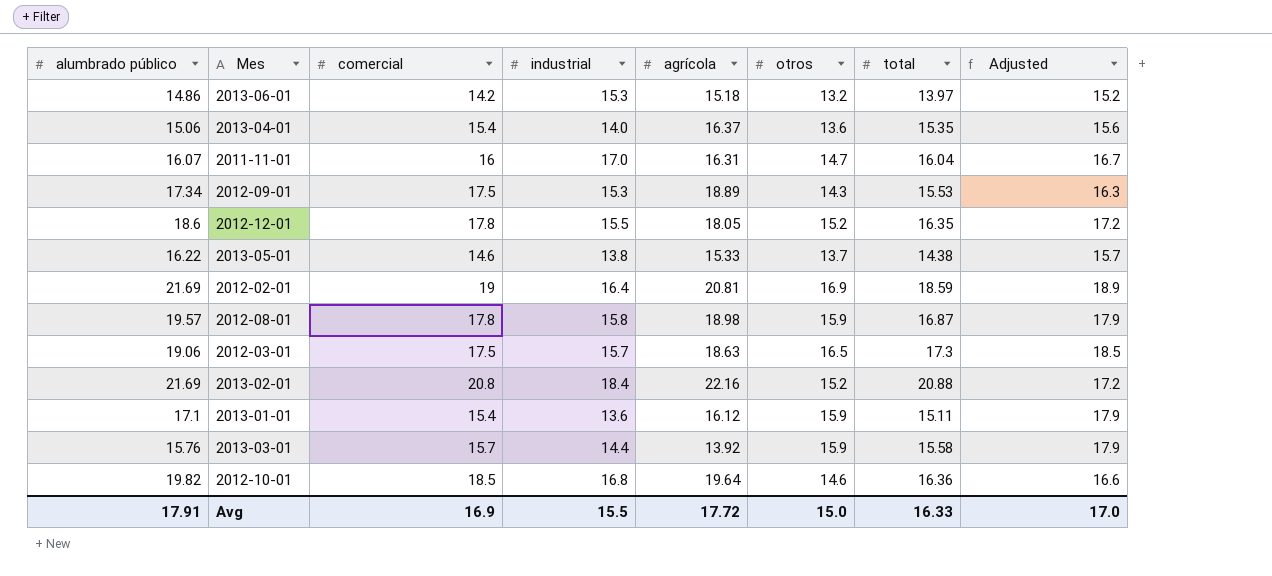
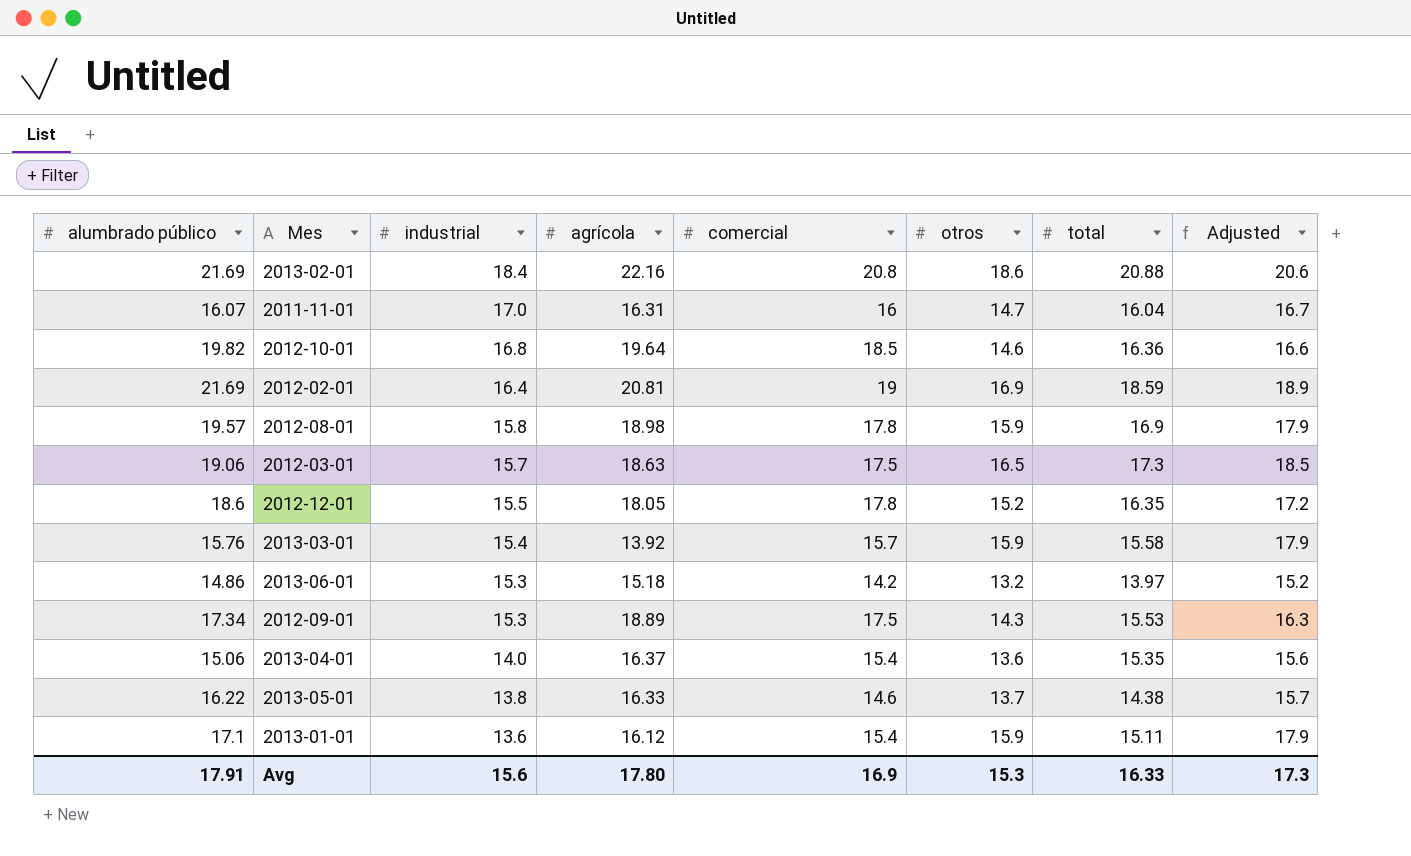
row order: none -> industrial descending
column comercial | position: 3 -> 5
2013-02-01 | otros: 15.2 -> 18.6
2013-02-01 | Adjusted: 17.2 -> 20.6
2012-08-01 | total: 16.87 -> 16.9
2013-03-01 | industrial: 14.4 -> 15.4
2013-05-01 | agrícola: 15.33 -> 16.33
Avg | industrial: 15.5 -> 15.6
Avg | agrícola: 17.72 -> 17.80
Avg | otros: 15.0 -> 15.3
Avg | Adjusted: 17.0 -> 17.3

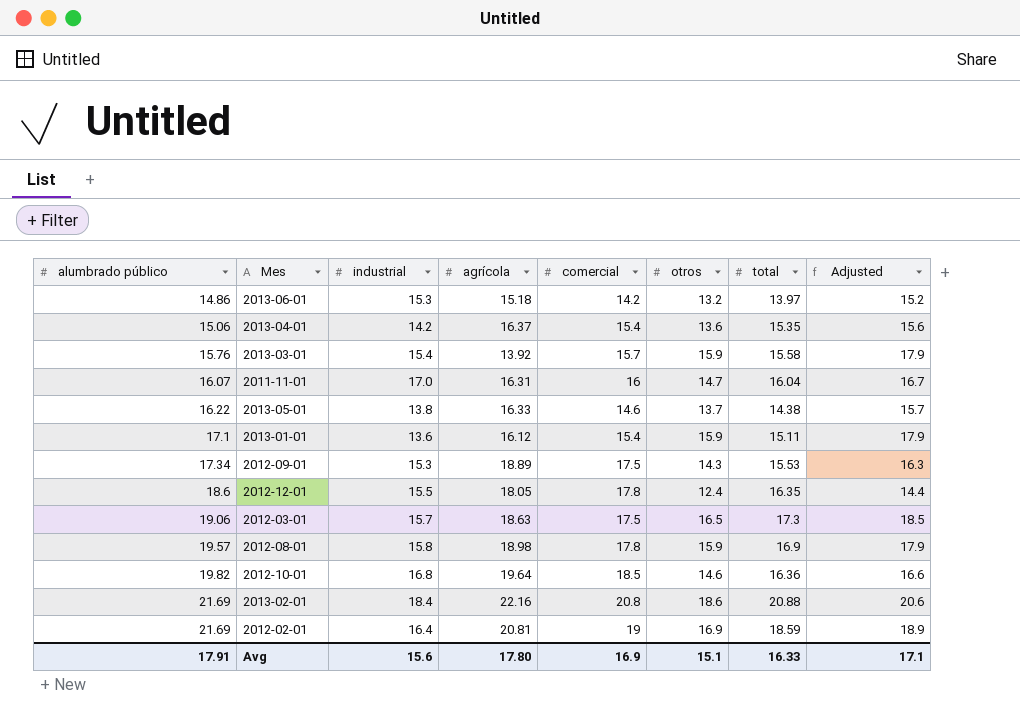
row order: industrial descending -> alumbrado público ascending
2013-04-01 | industrial: 14.0 -> 14.2
2012-12-01 | otros: 15.2 -> 12.4
2012-12-01 | Adjusted: 17.2 -> 14.4
Avg | otros: 15.3 -> 15.1
Avg | Adjusted: 17.3 -> 17.1

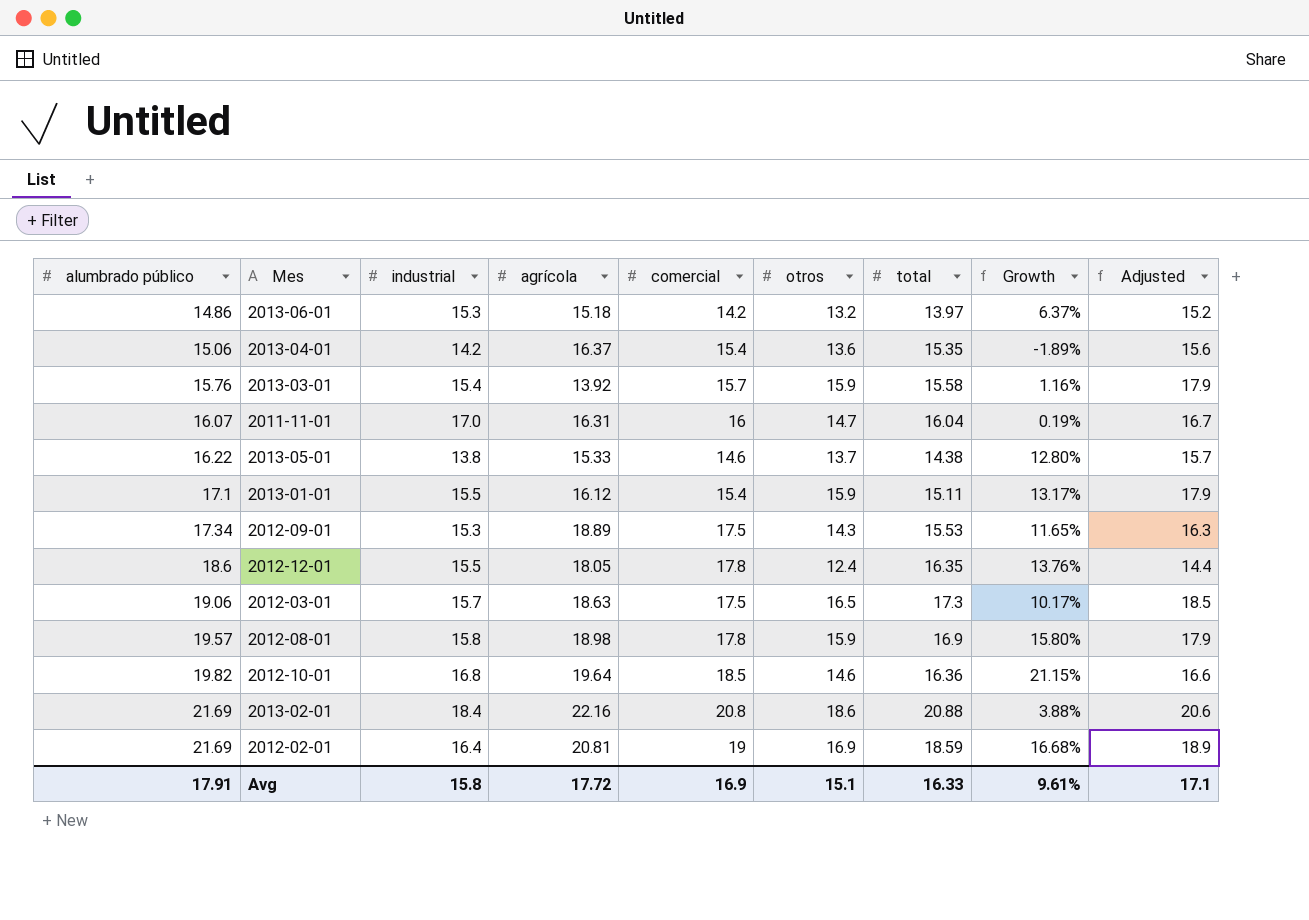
column Growth | formula: none -> ([alumbrado público] - [total]) / [total]
2013-05-01 | agrícola: 16.33 -> 15.33
2013-01-01 | industrial: 13.6 -> 15.5
Avg | industrial: 15.6 -> 15.8
Avg | agrícola: 17.80 -> 17.72

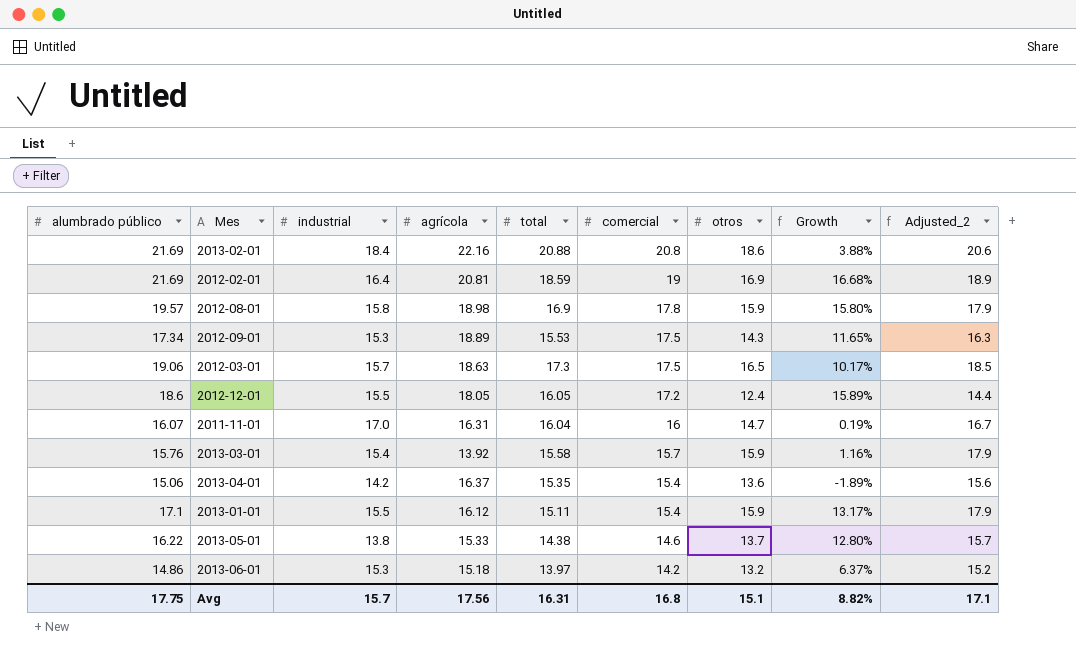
row order: alumbrado público ascending -> comercial descending
column total | position: 7 -> 5
column name: Adjusted -> Adjusted_2
row 2012-10-01: 19.82 | 16.8 | 19.64 | 18.5 | 14.6 | 16.36 | 21.15% | 16.6 -> none
2012-12-01 | total: 16.35 -> 16.05
2012-12-01 | comercial: 17.8 -> 17.2
2012-12-01 | Growth: 13.76% -> 15.89%
Avg | alumbrado público: 17.91 -> 17.75
Avg | industrial: 15.8 -> 15.7
Avg | agrícola: 17.72 -> 17.56
Avg | total: 16.33 -> 16.31
Avg | comercial: 16.9 -> 16.8
Avg | Growth: 9.61% -> 8.82%

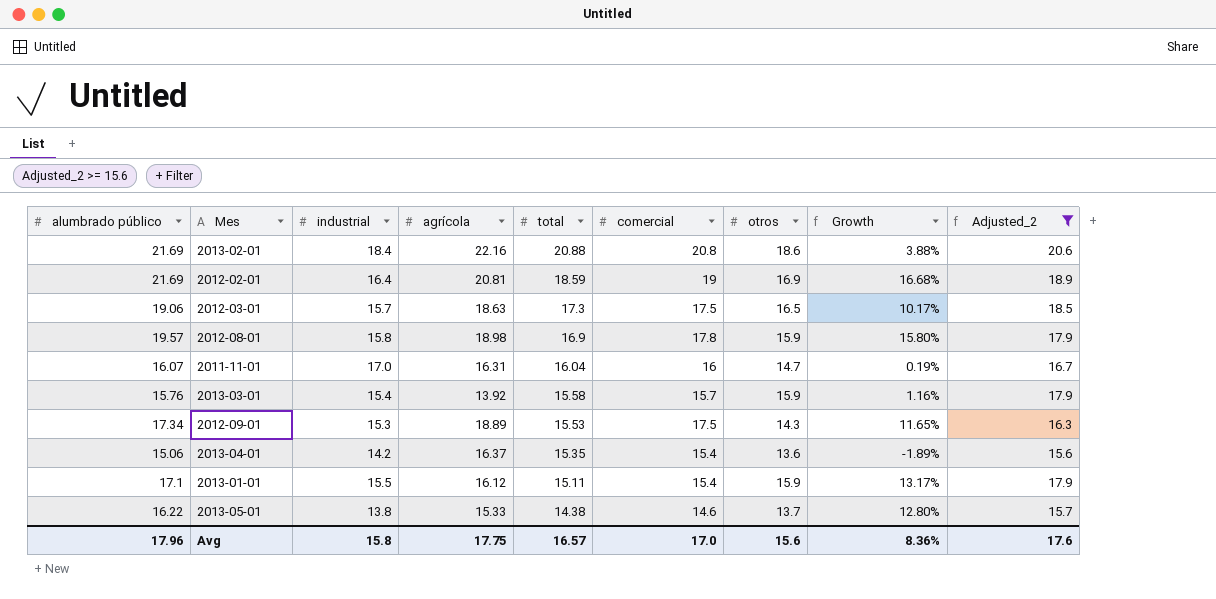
filter: none -> Adjusted_2 >= 15.6
row order: comercial descending -> total descending
Avg | alumbrado público: 17.75 -> 17.96
Avg | industrial: 15.7 -> 15.8
Avg | agrícola: 17.56 -> 17.75
Avg | total: 16.31 -> 16.57
Avg | comercial: 16.8 -> 17.0
Avg | otros: 15.1 -> 15.6
Avg | Growth: 8.82% -> 8.36%
Avg | Adjusted_2: 17.1 -> 17.6

